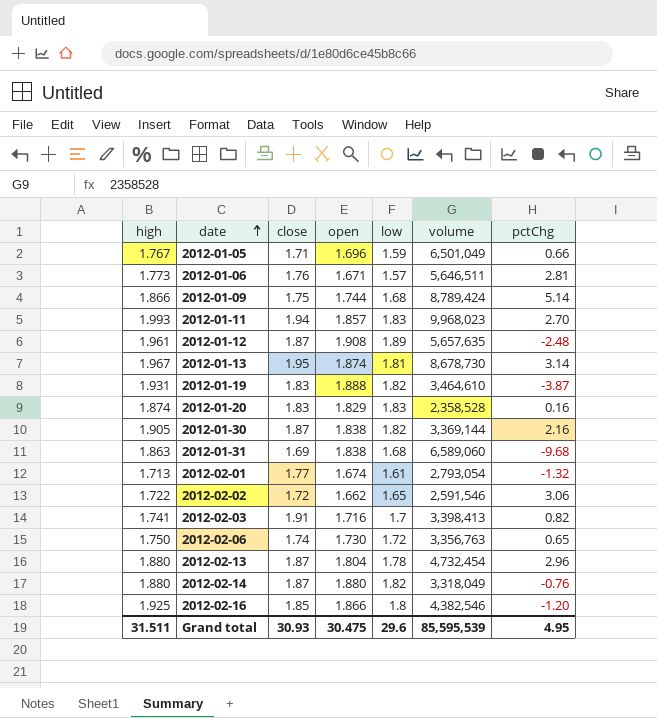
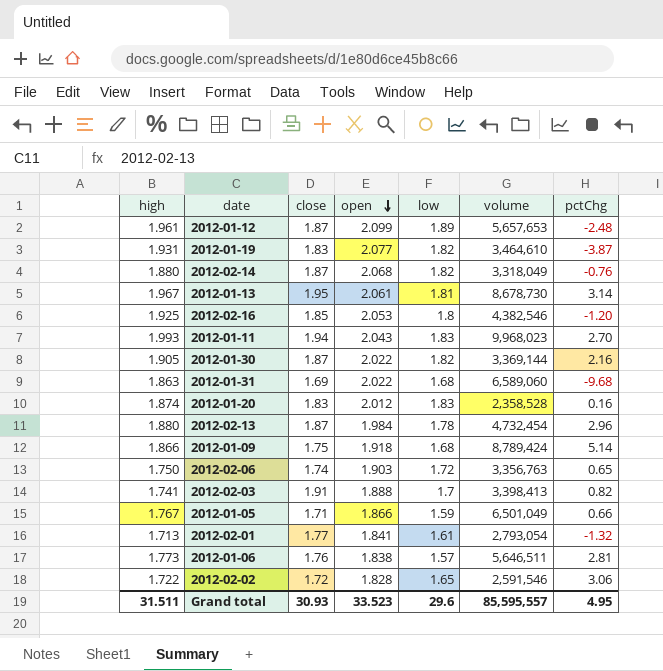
row order: date ascending -> open descending
2012-01-12 | open: 1.908 -> 2.099
2012-01-12 | volume: 5,657,635 -> 5,657,653
2012-01-19 | open: 1.888 -> 2.077
2012-02-14 | open: 1.880 -> 2.068
2012-01-13 | open: 1.874 -> 2.061
2012-02-16 | open: 1.866 -> 2.053
2012-01-11 | open: 1.857 -> 2.043
2012-01-30 | open: 1.838 -> 2.022
2012-01-31 | open: 1.838 -> 2.022
2012-01-20 | open: 1.829 -> 2.012
2012-02-13 | open: 1.804 -> 1.984
2012-01-09 | open: 1.744 -> 1.918
2012-02-06 | open: 1.730 -> 1.903
2012-02-03 | open: 1.716 -> 1.888
2012-01-05 | open: 1.696 -> 1.866
2012-02-01 | open: 1.674 -> 1.841
2012-01-06 | open: 1.671 -> 1.838
2012-02-02 | open: 1.662 -> 1.828
Grand total | open: 30.475 -> 33.523
Grand total | volume: 85,595,539 -> 85,595,557

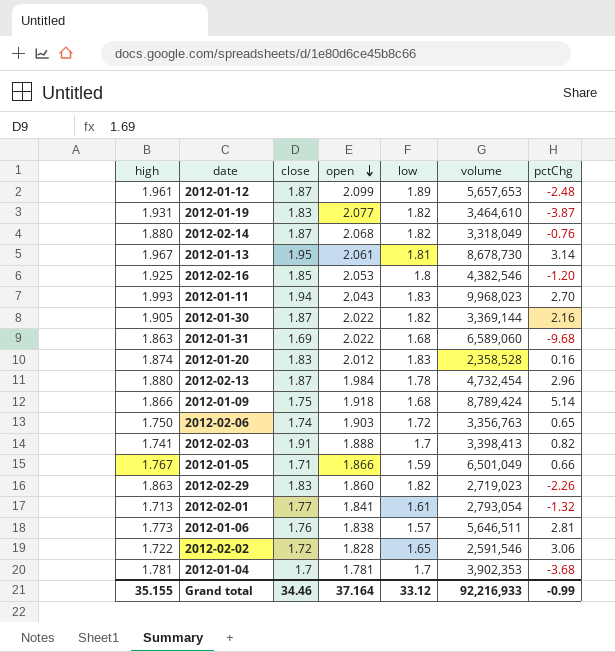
row 2012-02-29: none -> 1.863 | 1.83 | 1.860 | 1.82 | 2,719,023 | -2.26
row 2012-01-04: none -> 1.781 | 1.7 | 1.781 | 1.7 | 3,902,353 | -3.68
Grand total | high: 31.511 -> 35.155
Grand total | close: 30.93 -> 34.46
Grand total | open: 33.523 -> 37.164
Grand total | low: 29.6 -> 33.12
Grand total | volume: 85,595,557 -> 92,216,933
Grand total | pctChg: 4.95 -> -0.99

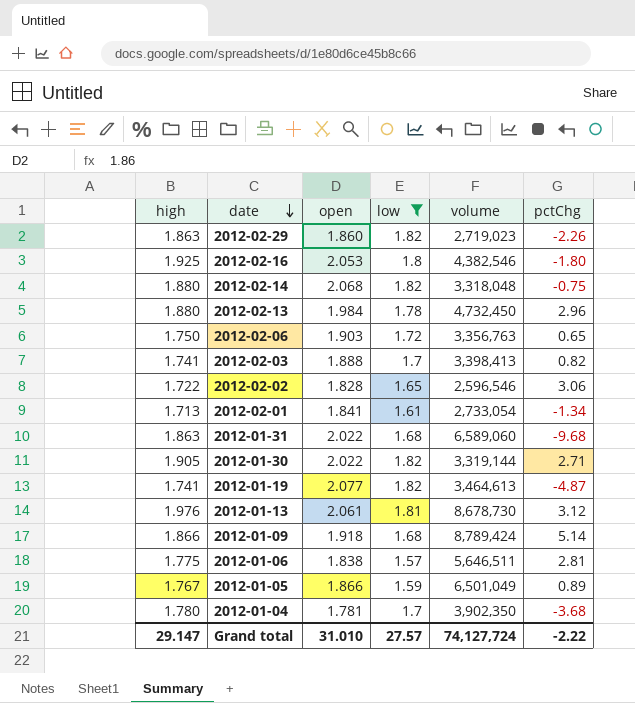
filter: none -> low <= 1.82
row order: open descending -> date descending
column close | position: 3 -> none
2012-02-16 | pctChg: -1.20 -> -1.80
2012-02-14 | volume: 3,318,049 -> 3,318,048
2012-02-14 | pctChg: -0.76 -> -0.75
2012-02-13 | volume: 4,732,454 -> 4,732,450
2012-02-02 | volume: 2,591,546 -> 2,596,546
2012-02-01 | volume: 2,793,054 -> 2,733,054
2012-02-01 | pctChg: -1.32 -> -1.34
2012-01-30 | volume: 3,369,144 -> 3,319,144
2012-01-30 | pctChg: 2.16 -> 2.71
2012-01-19 | high: 1.931 -> 1.741
2012-01-19 | volume: 3,464,610 -> 3,464,613
2012-01-19 | pctChg: -3.87 -> -4.87
2012-01-13 | high: 1.967 -> 1.976
2012-01-13 | pctChg: 3.14 -> 3.12
2012-01-06 | high: 1.773 -> 1.775
2012-01-05 | pctChg: 0.66 -> 0.89
2012-01-04 | high: 1.781 -> 1.780
2012-01-04 | volume: 3,902,353 -> 3,902,350
Grand total | high: 35.155 -> 29.147
Grand total | open: 37.164 -> 31.010
Grand total | low: 33.12 -> 27.57
Grand total | volume: 92,216,933 -> 74,127,724
Grand total | pctChg: -0.99 -> -2.22

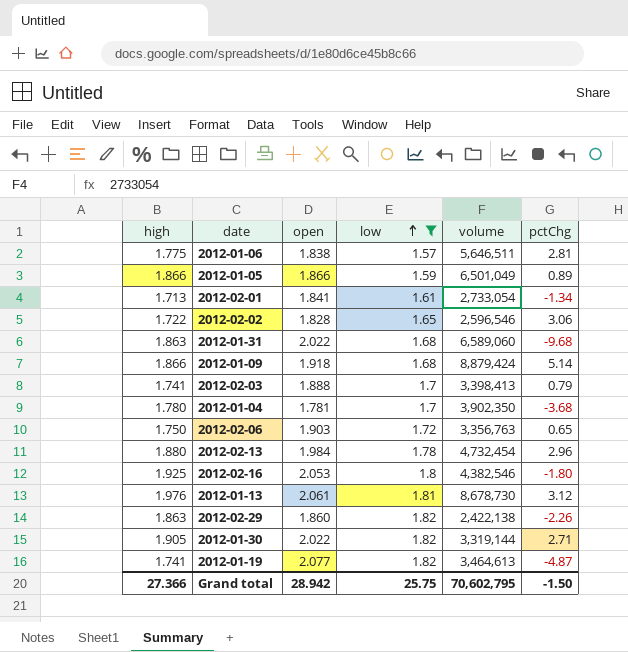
row order: date descending -> low ascending
row 2012-02-14: 1.880 | 2.068 | 1.82 | 3,318,048 | -0.75 -> none
2012-01-05 | high: 1.767 -> 1.866
2012-01-09 | volume: 8,789,424 -> 8,879,424
2012-02-03 | pctChg: 0.82 -> 0.79
2012-02-13 | volume: 4,732,450 -> 4,732,454
2012-02-29 | volume: 2,719,023 -> 2,422,138
Grand total | high: 29.147 -> 27.366
Grand total | open: 31.010 -> 28.942
Grand total | low: 27.57 -> 25.75
Grand total | volume: 74,127,724 -> 70,602,795
Grand total | pctChg: -2.22 -> -1.50

